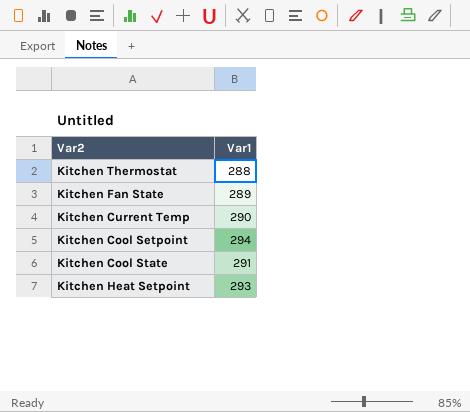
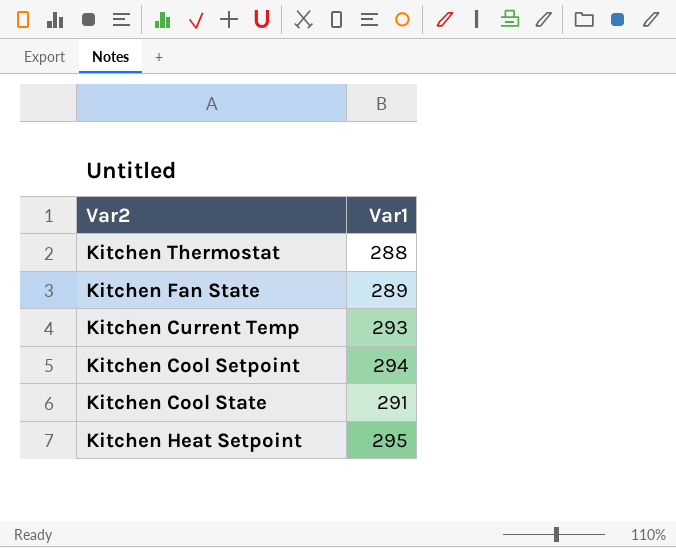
Kitchen Current Temp | Var1: 290 -> 293
Kitchen Heat Setpoint | Var1: 293 -> 295

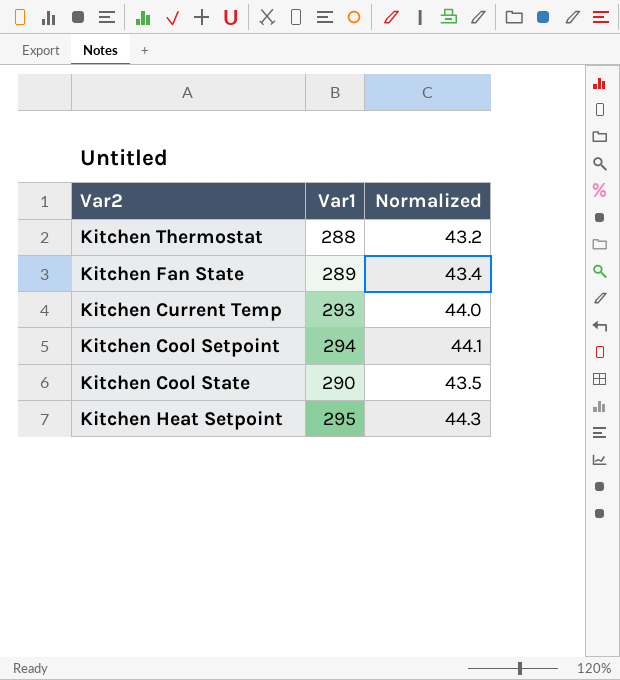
column Normalized | formula: none -> [Var1] * 0.15
Kitchen Cool State | Var1: 291 -> 290

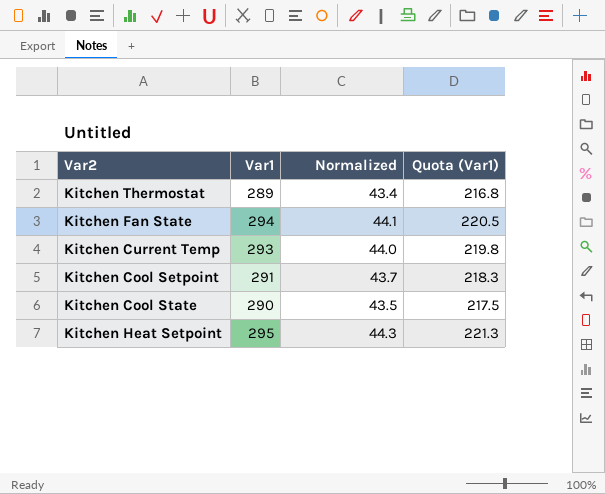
column Quota (Var1) | formula: none -> [Var1] * 0.75
Kitchen Thermostat | Var1: 288 -> 289
Kitchen Thermostat | Normalized: 43.2 -> 43.4
Kitchen Fan State | Var1: 289 -> 294
Kitchen Fan State | Normalized: 43.4 -> 44.1
Kitchen Cool Setpoint | Var1: 294 -> 291
Kitchen Cool Setpoint | Normalized: 44.1 -> 43.7

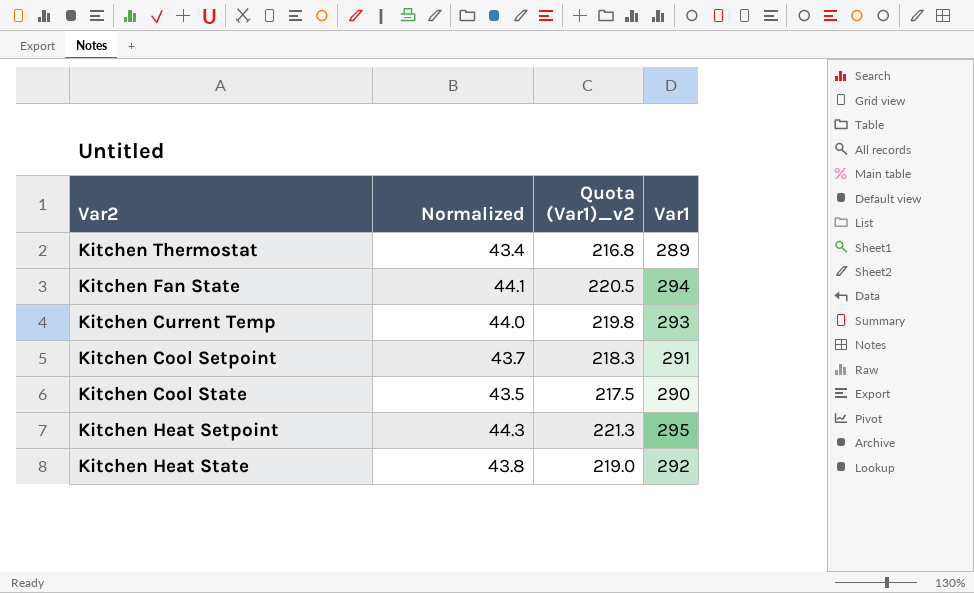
column name: Quota (Var1) -> Quota (Var1)_v2
column Var1 | position: 2 -> 4
row Kitchen Heat State: none -> 43.8 | 219.0 | 292

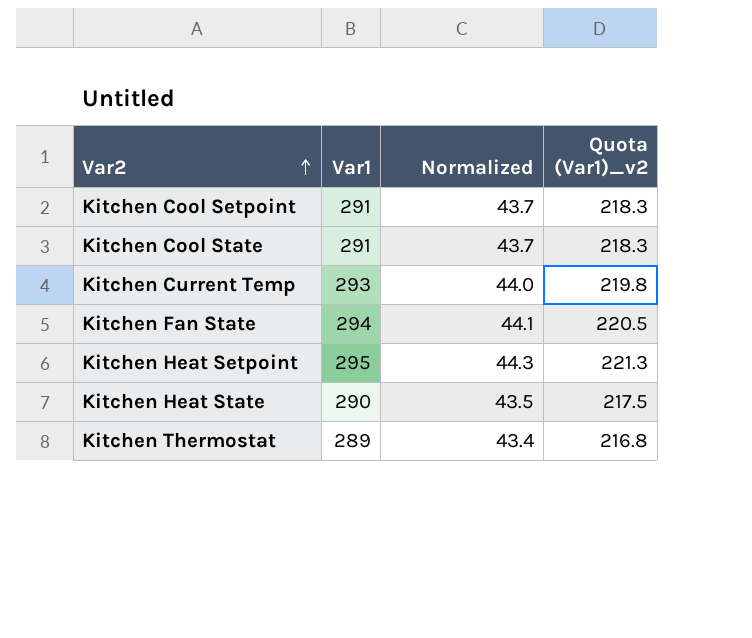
row order: none -> Var2 ascending
column Var1 | position: 4 -> 2
Kitchen Cool State | Var1: 290 -> 291
Kitchen Cool State | Normalized: 43.5 -> 43.7
Kitchen Cool State | Quota (Var1)_v2: 217.5 -> 218.3
Kitchen Heat State | Var1: 292 -> 290
Kitchen Heat State | Normalized: 43.8 -> 43.5
Kitchen Heat State | Quota (Var1)_v2: 219.0 -> 217.5

